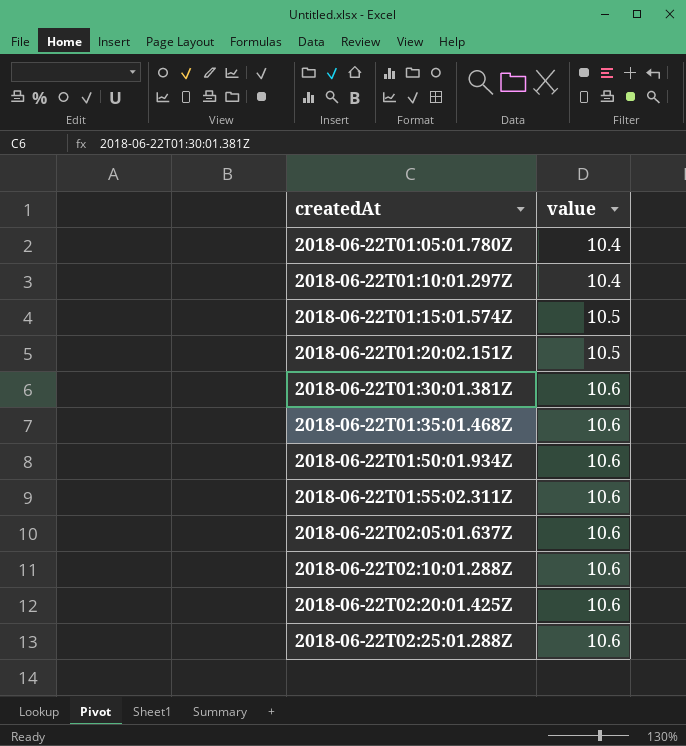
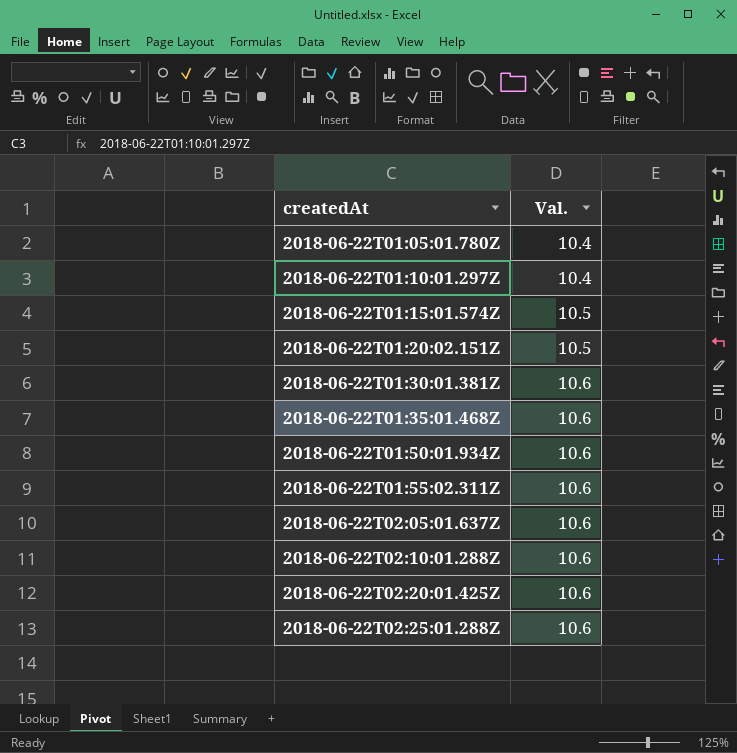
column name: value -> Val.

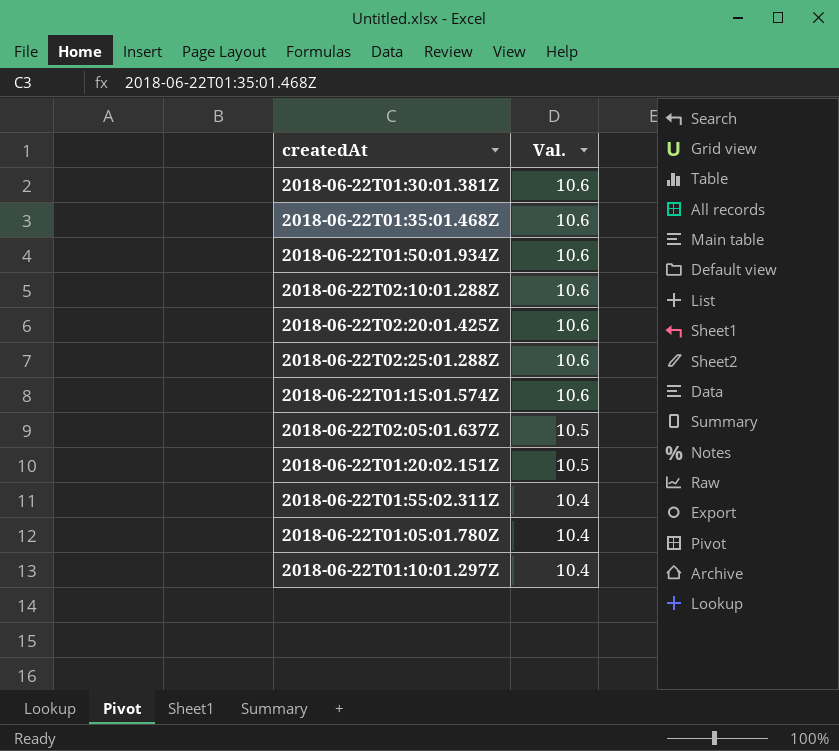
row order: createdAt ascending -> Val. descending
2018-06-22T01:15:01.574Z | Val.: 10.5 -> 10.6
2018-06-22T02:05:01.637Z | Val.: 10.6 -> 10.5
2018-06-22T01:55:02.311Z | Val.: 10.6 -> 10.4

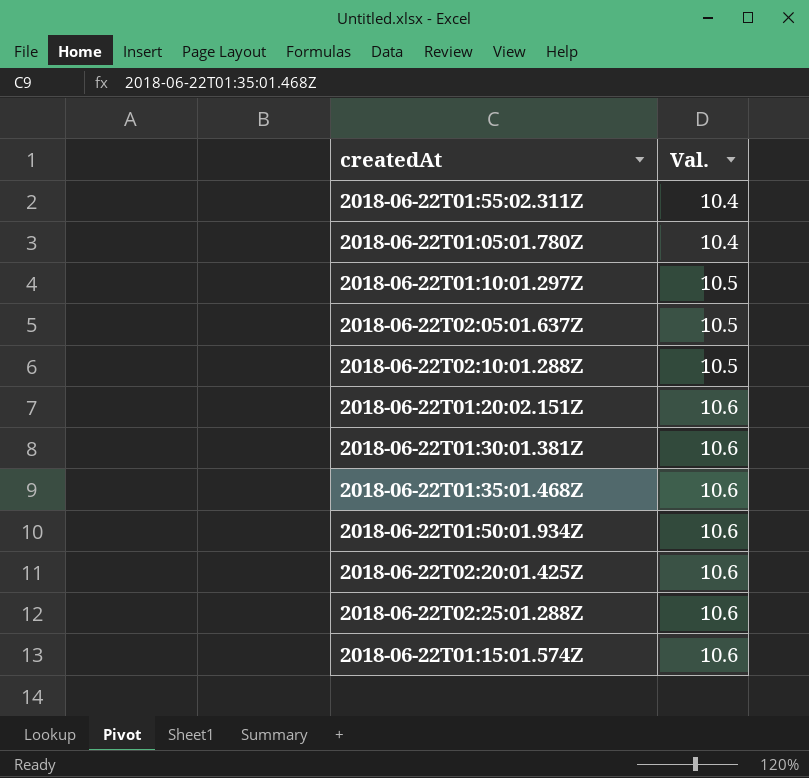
row order: Val. descending -> Val. ascending
2018-06-22T01:10:01.297Z | Val.: 10.4 -> 10.5
2018-06-22T02:10:01.288Z | Val.: 10.6 -> 10.5
2018-06-22T01:20:02.151Z | Val.: 10.5 -> 10.6

